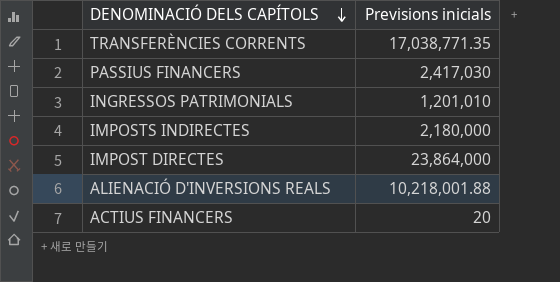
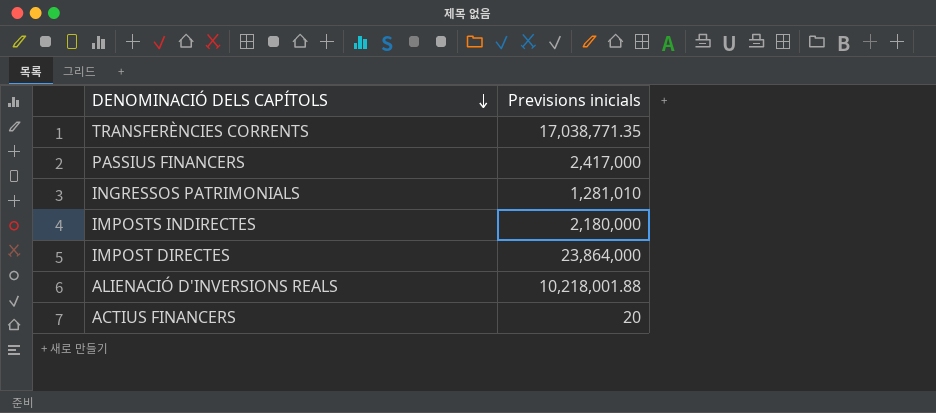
PASSIUS FINANCERS | Previsions inicials: 2,417,030 -> 2,417,000
INGRESSOS PATRIMONIALS | Previsions inicials: 1,201,010 -> 1,281,010

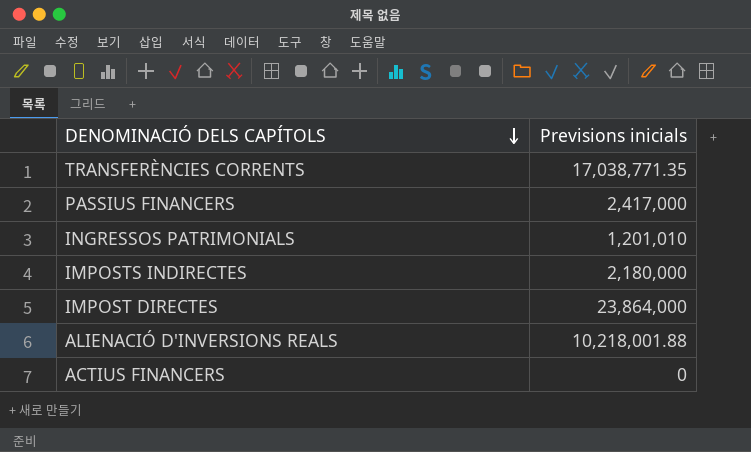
INGRESSOS PATRIMONIALS | Previsions inicials: 1,281,010 -> 1,201,010
ACTIUS FINANCERS | Previsions inicials: 20 -> 0

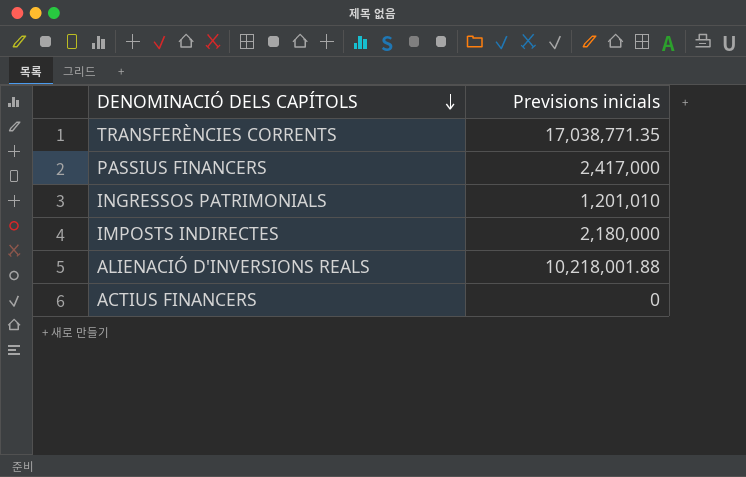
row IMPOST DIRECTES: 23,864,000 -> none

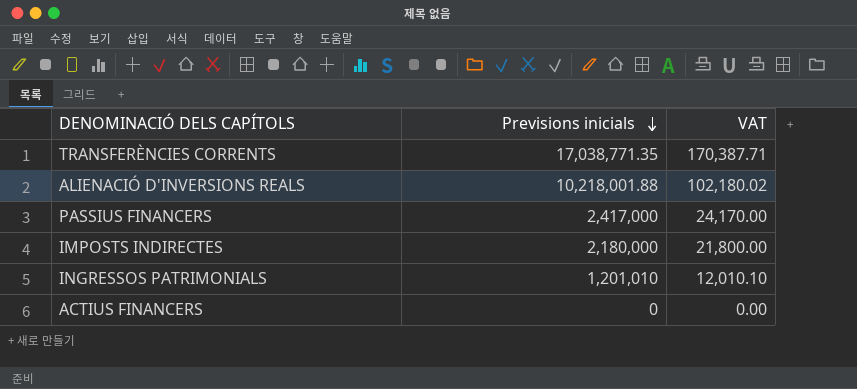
row order: DENOMINACIÓ DELS CAPÍTOLS descending -> Previsions inicials descending
column VAT | formula: none -> [Previsions inicials] * 0.01

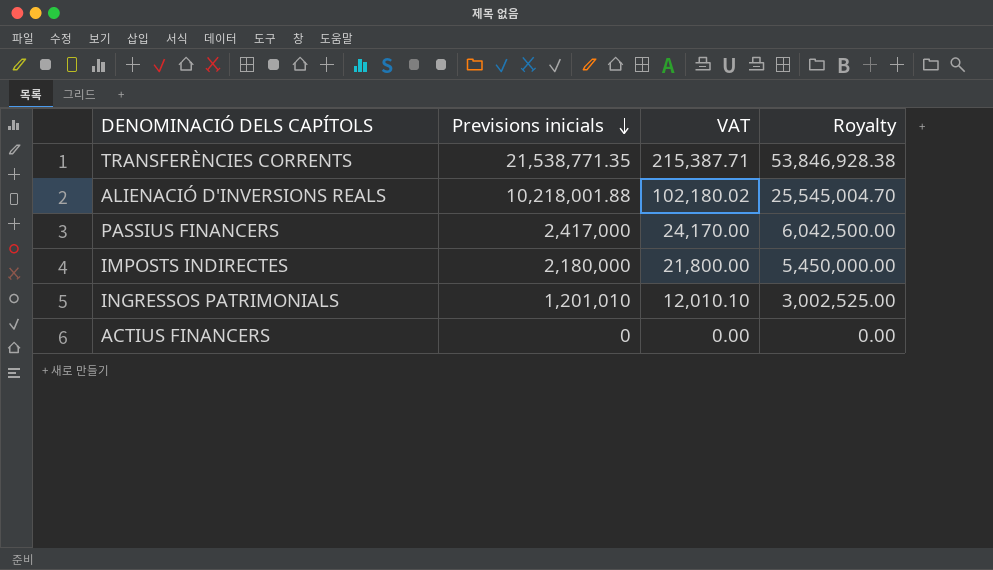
column Royalty | formula: none -> [Previsions inicials] * 2.5
TRANSFERÈNCIES CORRENTS | Previsions inicials: 17,038,771.35 -> 21,538,771.35
TRANSFERÈNCIES CORRENTS | VAT: 170,387.71 -> 215,387.71

